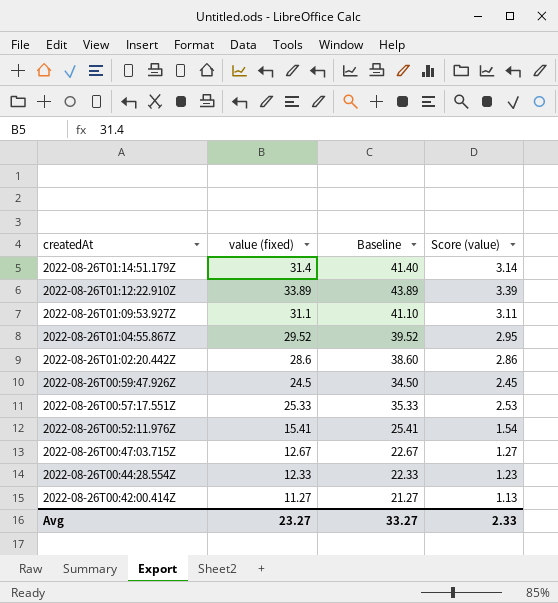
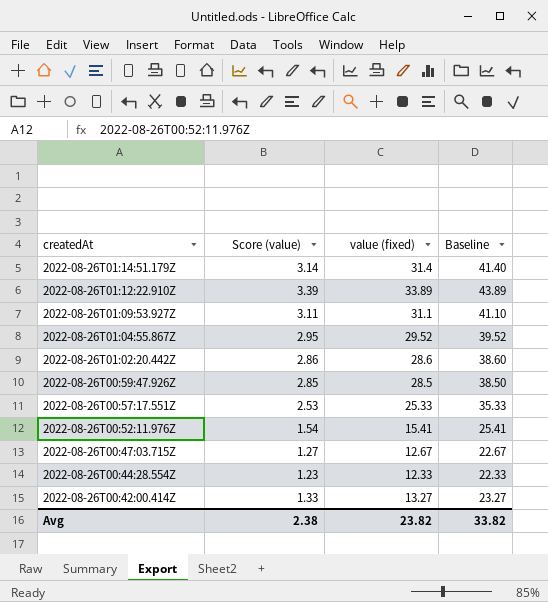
column Score (value) | position: 4 -> 2
2022-08-26T00:59:47.926Z | Score (value): 2.45 -> 2.85
2022-08-26T00:59:47.926Z | value (fixed): 24.5 -> 28.5
2022-08-26T00:59:47.926Z | Baseline: 34.50 -> 38.50
2022-08-26T00:42:00.414Z | Score (value): 1.13 -> 1.33
2022-08-26T00:42:00.414Z | value (fixed): 11.27 -> 13.27
2022-08-26T00:42:00.414Z | Baseline: 21.27 -> 23.27
Avg | Score (value): 2.33 -> 2.38
Avg | value (fixed): 23.27 -> 23.82
Avg | Baseline: 33.27 -> 33.82

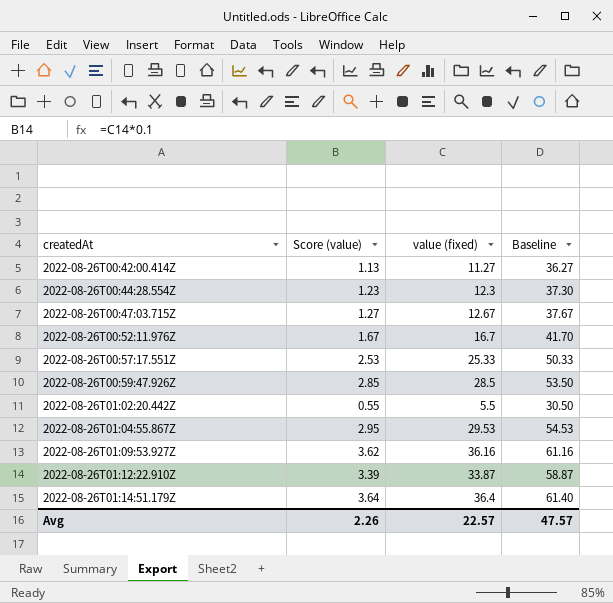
row order: createdAt descending -> createdAt ascending
column Baseline | formula: [value (fixed)] + 10 -> [value (fixed)] + 25
2022-08-26T00:42:00.414Z | Score (value): 1.33 -> 1.13
2022-08-26T00:42:00.414Z | value (fixed): 13.27 -> 11.27
2022-08-26T00:44:28.554Z | value (fixed): 12.33 -> 12.3
2022-08-26T00:52:11.976Z | Score (value): 1.54 -> 1.67
2022-08-26T00:52:11.976Z | value (fixed): 15.41 -> 16.7
2022-08-26T01:02:20.442Z | Score (value): 2.86 -> 0.55
2022-08-26T01:02:20.442Z | value (fixed): 28.6 -> 5.5
2022-08-26T01:04:55.867Z | value (fixed): 29.52 -> 29.53
2022-08-26T01:09:53.927Z | Score (value): 3.11 -> 3.62
2022-08-26T01:09:53.927Z | value (fixed): 31.1 -> 36.16
2022-08-26T01:12:22.910Z | value (fixed): 33.89 -> 33.87
2022-08-26T01:14:51.179Z | Score (value): 3.14 -> 3.64
2022-08-26T01:14:51.179Z | value (fixed): 31.4 -> 36.4
Avg | Score (value): 2.38 -> 2.26
Avg | value (fixed): 23.82 -> 22.57
Avg | Baseline: 33.82 -> 47.57

